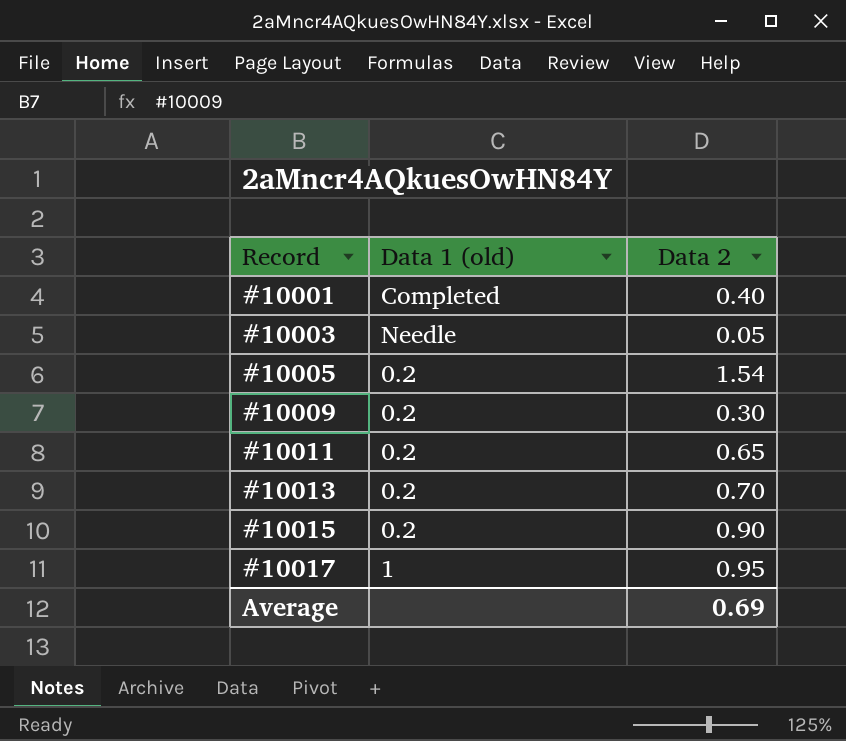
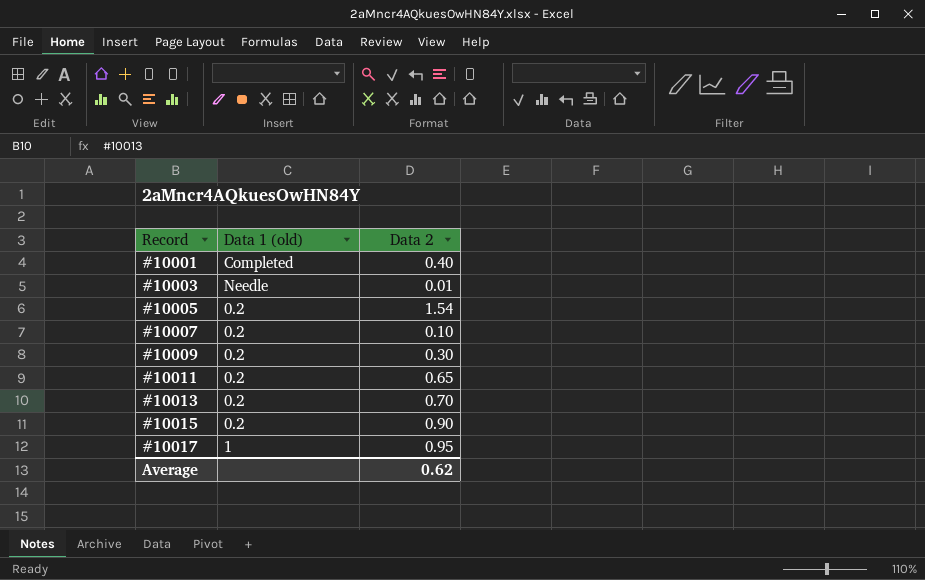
#10003 | Data 2: 0.05 -> 0.01
row #10007: none -> 0.2 | 0.10
Average | Data 2: 0.69 -> 0.62

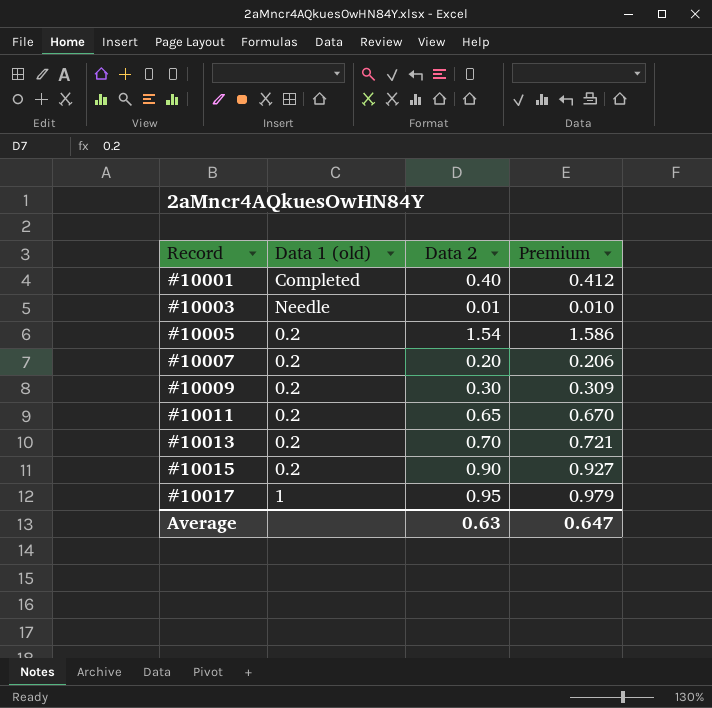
column Premium | formula: none -> [Data 2] * 1.03
#10007 | Data 2: 0.10 -> 0.20
Average | Data 2: 0.62 -> 0.63

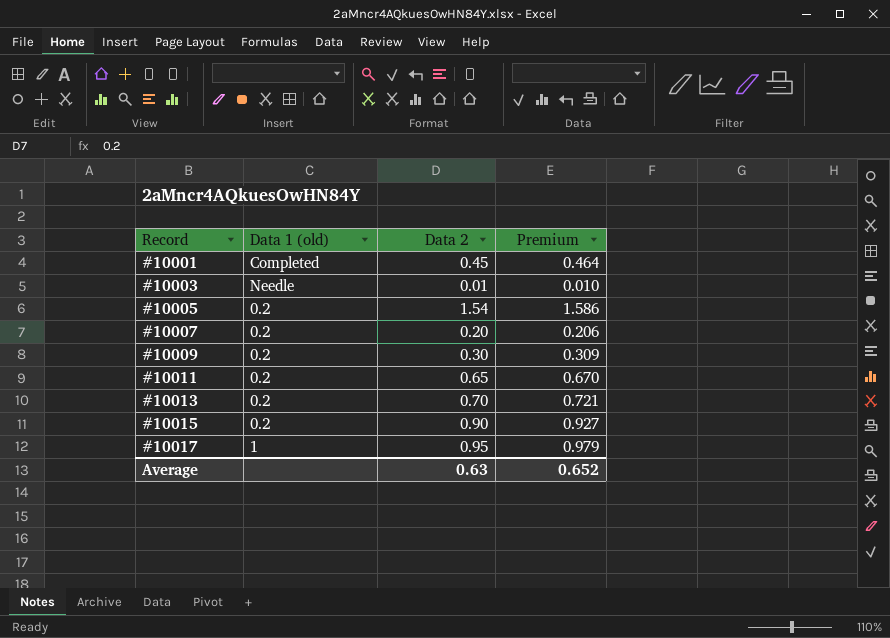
#10001 | Data 2: 0.40 -> 0.45
#10001 | Premium: 0.412 -> 0.464
Average | Premium: 0.647 -> 0.652

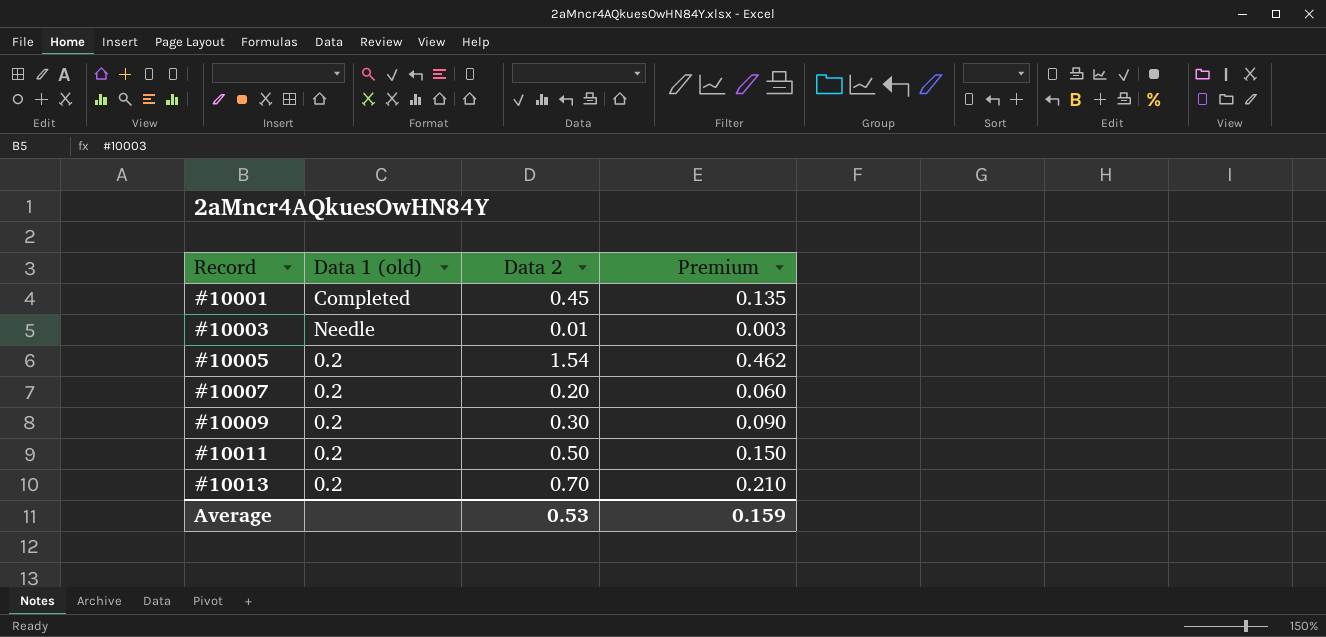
column Premium | formula: [Data 2] * 1.03 -> [Data 2] * 0.3
row #10015: 0.2 | 0.90 | 0.927 -> none
row #10017: 1 | 0.95 | 0.979 -> none
#10011 | Data 2: 0.65 -> 0.50
Average | Data 2: 0.63 -> 0.53
Average | Premium: 0.652 -> 0.159

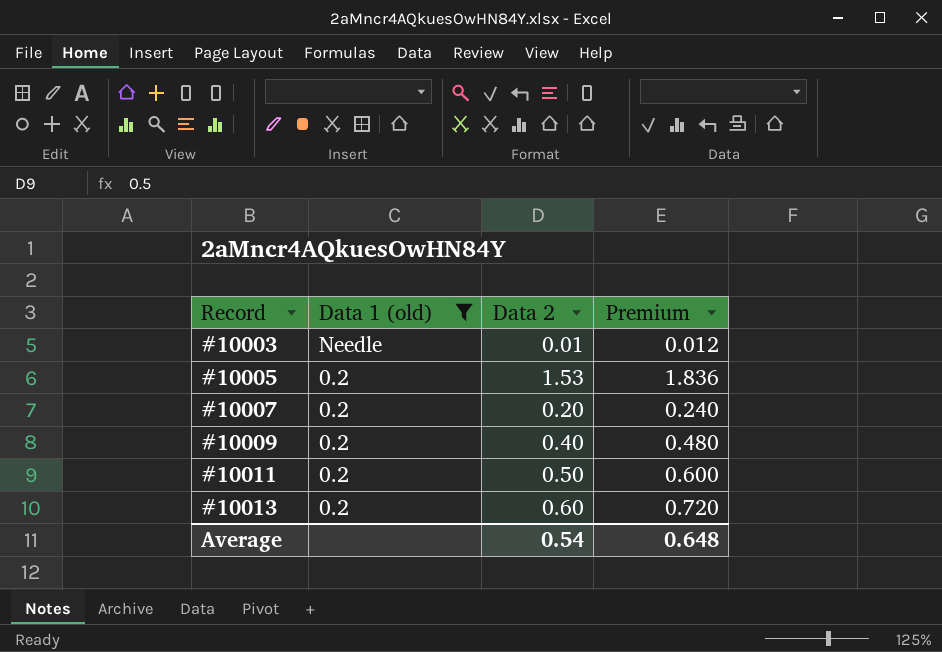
filter: none -> Data 1 (old) != Completed
column Premium | formula: [Data 2] * 0.3 -> [Data 2] * 1.2
#10005 | Data 2: 1.54 -> 1.53
#10009 | Data 2: 0.30 -> 0.40
#10013 | Data 2: 0.70 -> 0.60
Average | Data 2: 0.53 -> 0.54
Average | Premium: 0.159 -> 0.648

